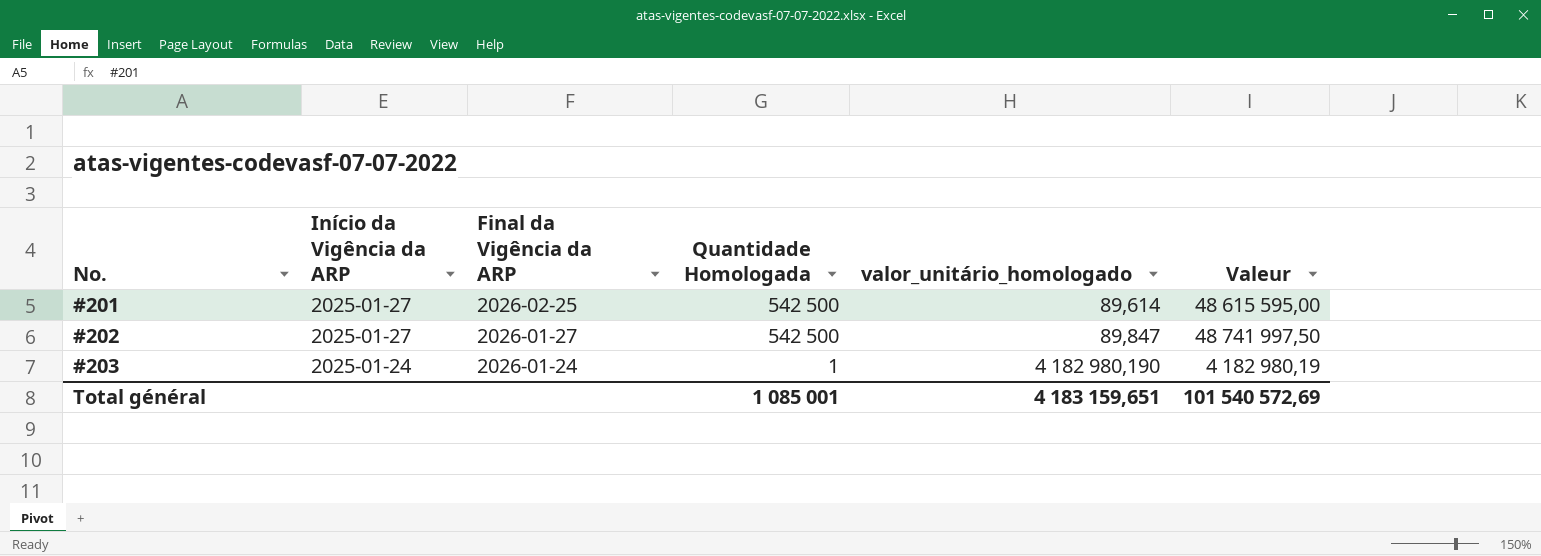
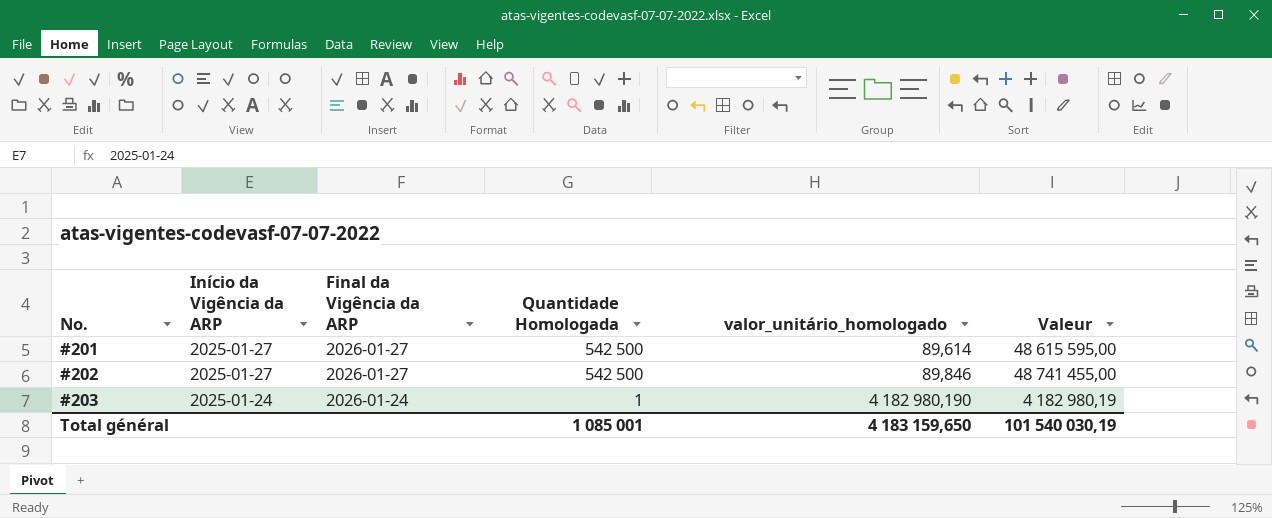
#201 | Final da Vigência da ARP: 2026-02-25 -> 2026-01-27
#202 | valor_unitário_homologado: 89,847 -> 89,846
#202 | Valeur: 48 741 997,50 -> 48 741 455,00
Total général | valor_unitário_homologado: 4 183 159,651 -> 4 183 159,650
Total général | Valeur: 101 540 572,69 -> 101 540 030,19

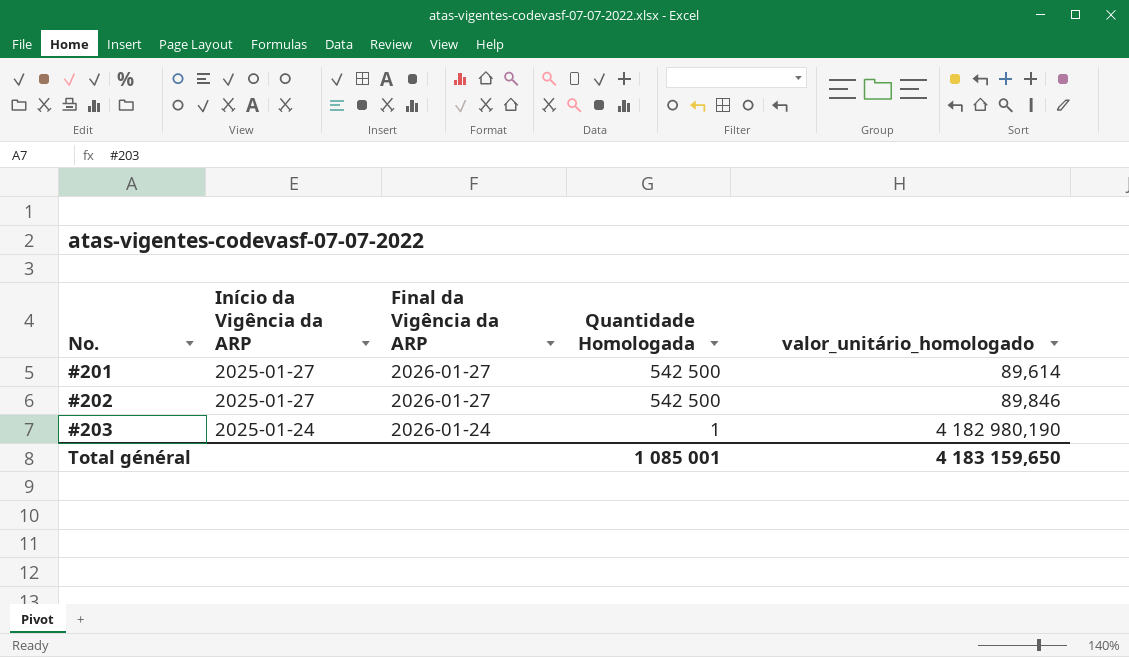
column Valeur | formula: [Quantidade Homologada] * [valor_unitário_homologado] -> none

